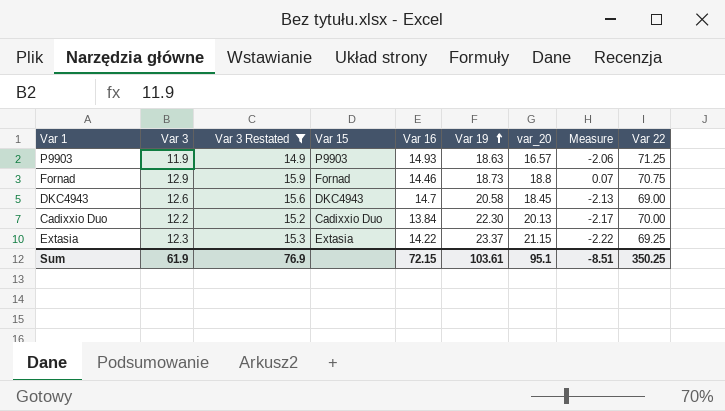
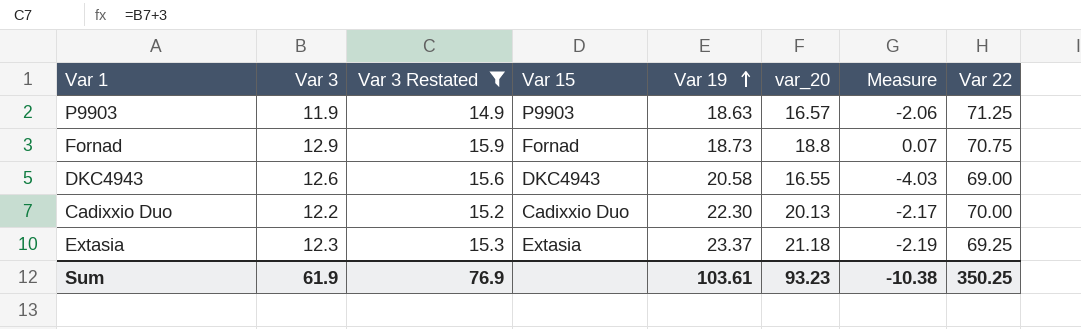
column Var 16 | position: 5 -> none
DKC4943 | var_20: 18.45 -> 16.55
DKC4943 | Measure: -2.13 -> -4.03
Extasia | var_20: 21.15 -> 21.18
Extasia | Measure: -2.22 -> -2.19
Sum | var_20: 95.1 -> 93.23
Sum | Measure: -8.51 -> -10.38

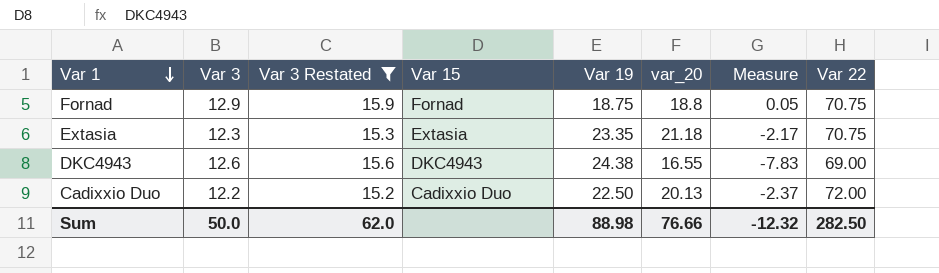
row order: Var 19 ascending -> Var 1 descending
row P9903: 11.9 | 14.9 | P9903 | 18.63 | 16.57 | -2.06 | 71.25 -> none
Fornad | Var 19: 18.73 -> 18.75
Fornad | Measure: 0.07 -> 0.05
Extasia | Var 19: 23.37 -> 23.35
Extasia | Measure: -2.19 -> -2.17
Extasia | Var 22: 69.25 -> 70.75
DKC4943 | Var 19: 20.58 -> 24.38
DKC4943 | Measure: -4.03 -> -7.83
Cadixxio Duo | Var 19: 22.30 -> 22.50
Cadixxio Duo | Measure: -2.17 -> -2.37
Cadixxio Duo | Var 22: 70.00 -> 72.00
Sum | Var 3: 61.9 -> 50.0
Sum | Var 3 Restated: 76.9 -> 62.0
Sum | Var 19: 103.61 -> 88.98
Sum | var_20: 93.23 -> 76.66
Sum | Measure: -10.38 -> -12.32
Sum | Var 22: 350.25 -> 282.50

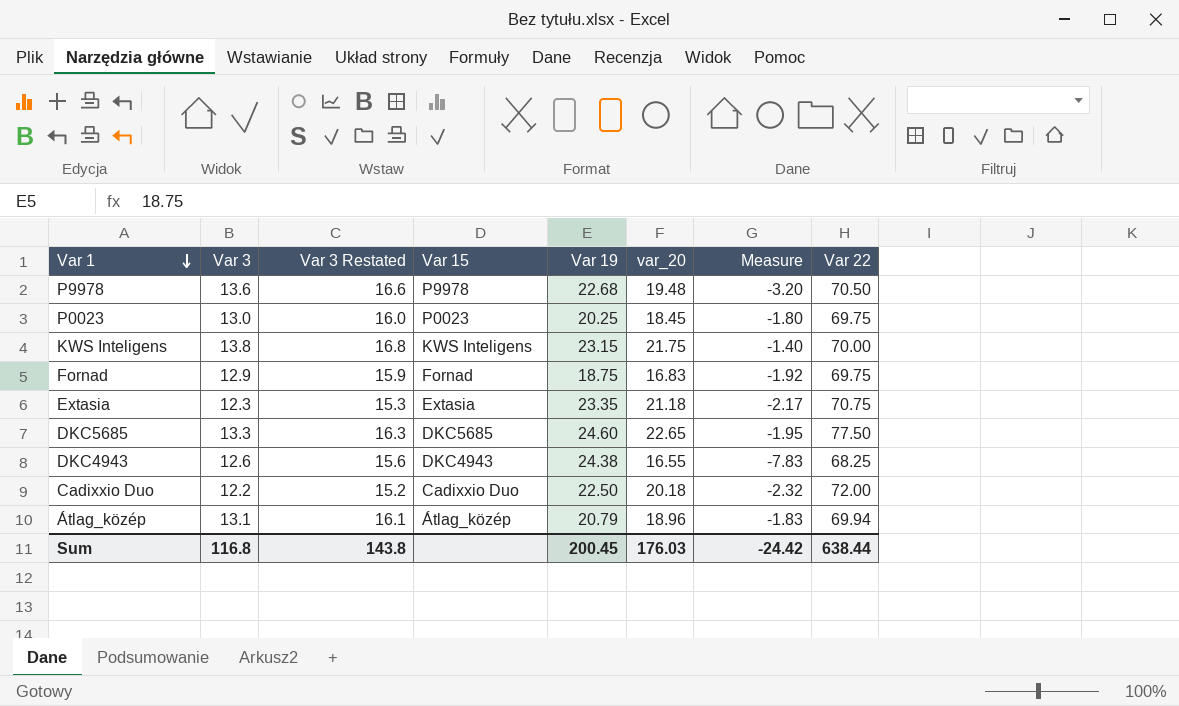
filter: Var 3 Restated <= 15.9 -> none
Fornad | var_20: 18.8 -> 16.83
Fornad | Measure: 0.05 -> -1.92
Fornad | Var 22: 70.75 -> 69.75
DKC4943 | Var 22: 69.00 -> 68.25
Cadixxio Duo | var_20: 20.13 -> 20.18
Cadixxio Duo | Measure: -2.37 -> -2.32
Sum | Var 3: 50.0 -> 116.8
Sum | Var 3 Restated: 62.0 -> 143.8
Sum | Var 19: 88.98 -> 200.45
Sum | var_20: 76.66 -> 176.03
Sum | Measure: -12.32 -> -24.42
Sum | Var 22: 282.50 -> 638.44

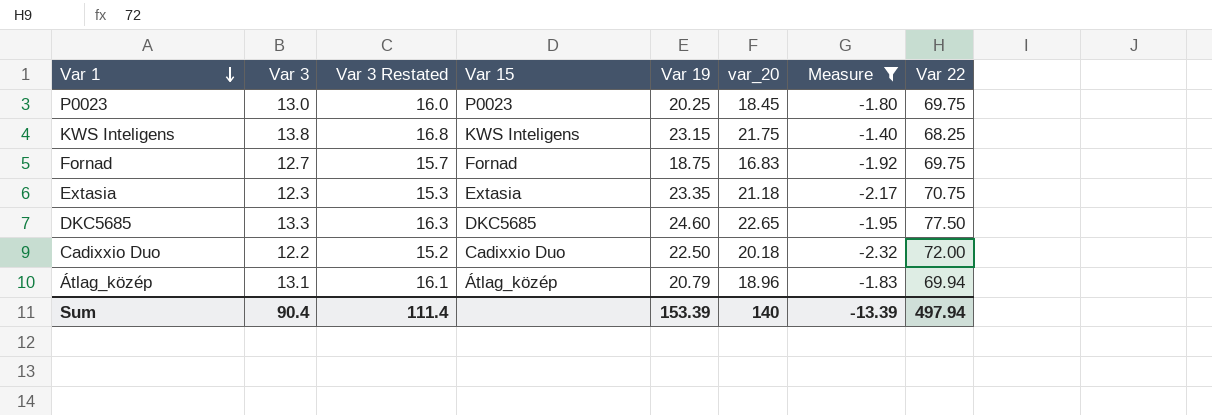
filter: none -> Measure >= -2.32
KWS Inteligens | Var 22: 70.00 -> 68.25
Fornad | Var 3: 12.9 -> 12.7
Fornad | Var 3 Restated: 15.9 -> 15.7
Sum | Var 3: 116.8 -> 90.4
Sum | Var 3 Restated: 143.8 -> 111.4
Sum | Var 19: 200.45 -> 153.39
Sum | var_20: 176.03 -> 140
Sum | Measure: -24.42 -> -13.39
Sum | Var 22: 638.44 -> 497.94

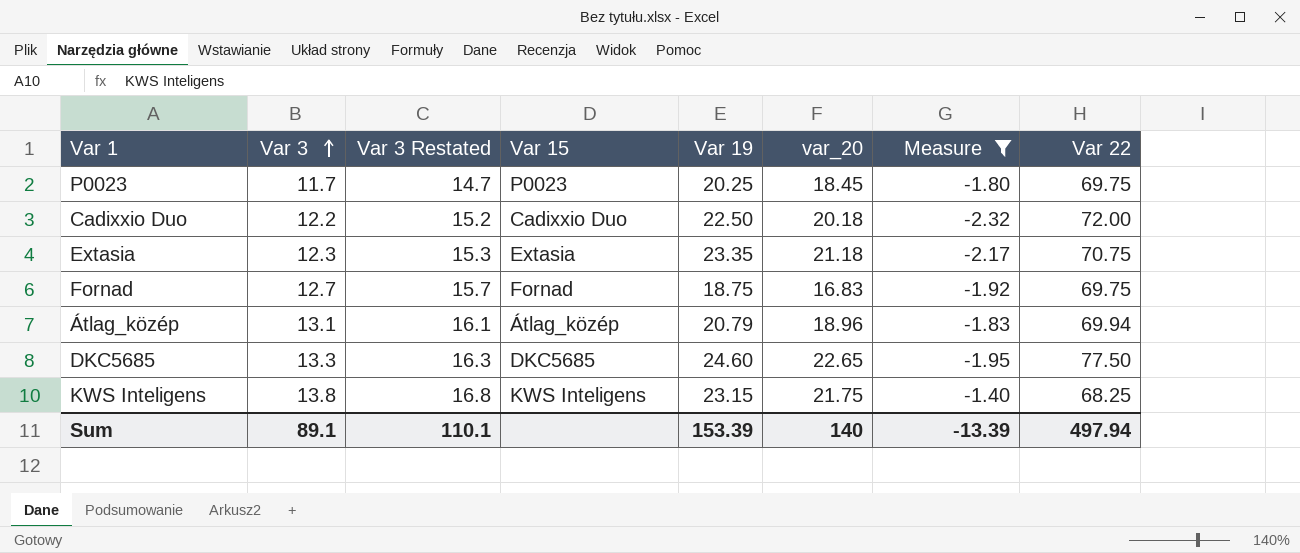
row order: Var 1 descending -> Var 3 ascending
P0023 | Var 3: 13.0 -> 11.7
P0023 | Var 3 Restated: 16.0 -> 14.7
Sum | Var 3: 90.4 -> 89.1
Sum | Var 3 Restated: 111.4 -> 110.1

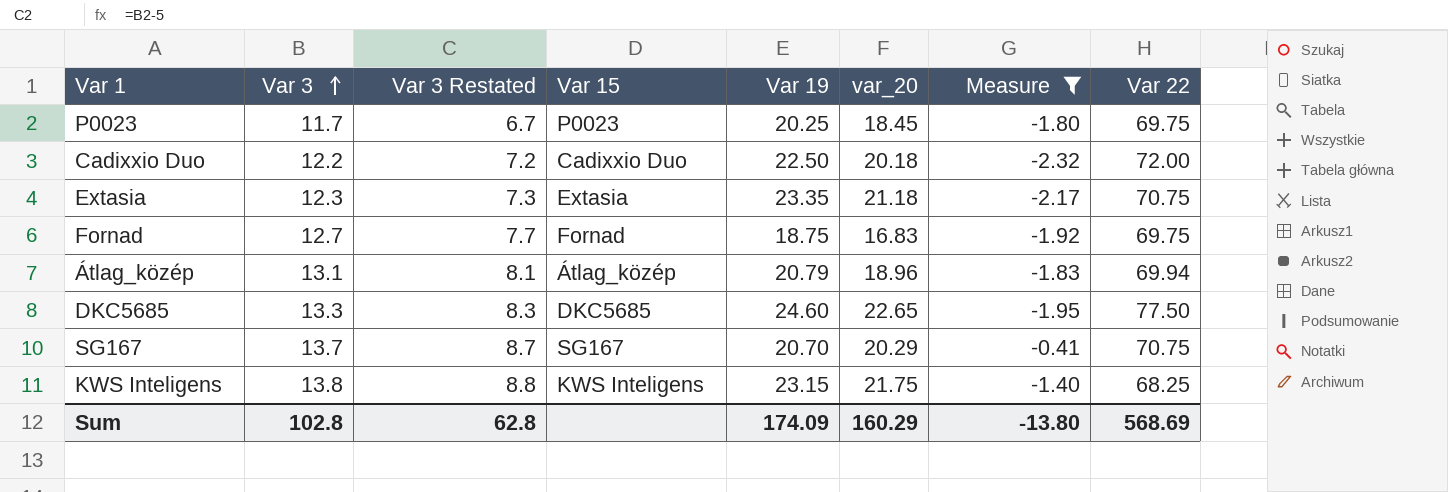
column Var 3 Restated | formula: [Var 3] + 3 -> [Var 3] - 5
row SG167: none -> 13.7 | 8.7 | SG167 | 20.70 | 20.29 | -0.41 | 70.75
Sum | Var 3: 89.1 -> 102.8
Sum | Var 3 Restated: 110.1 -> 62.8
Sum | Var 19: 153.39 -> 174.09
Sum | var_20: 140 -> 160.29
Sum | Measure: -13.39 -> -13.80
Sum | Var 22: 497.94 -> 568.69

